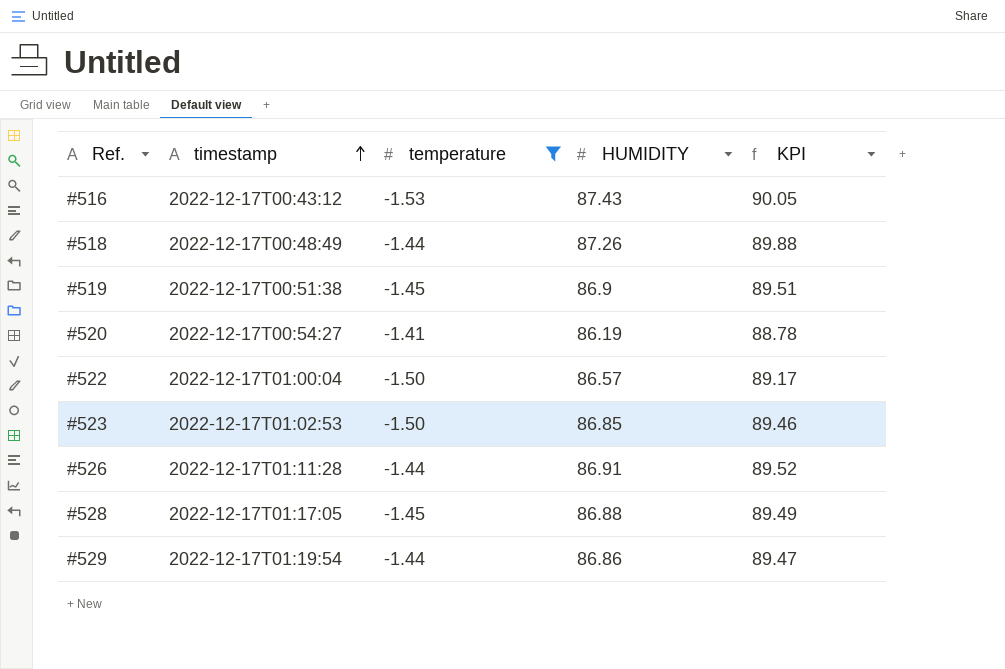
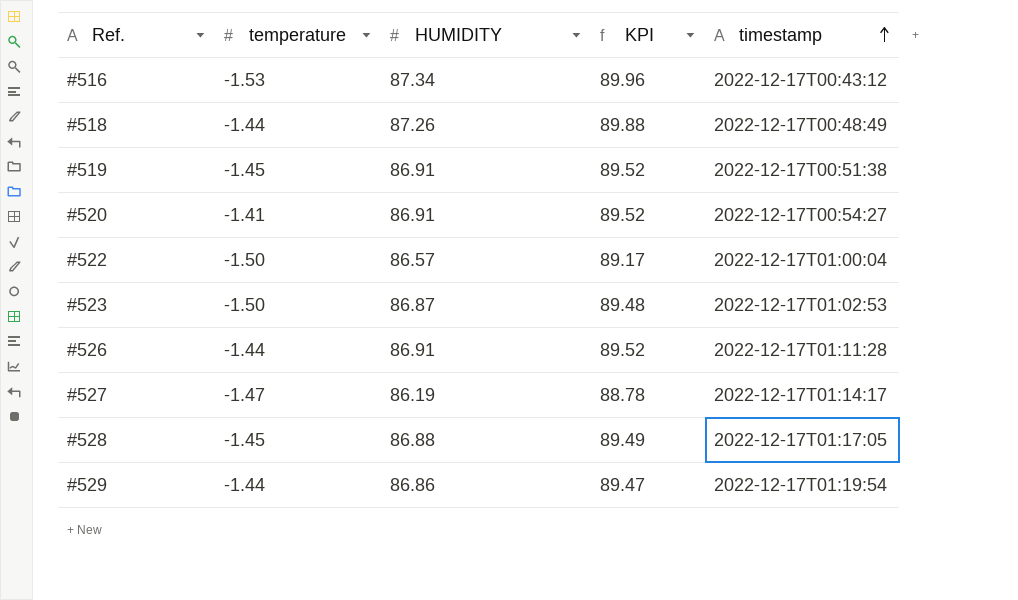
filter: temperature != -1.47 -> none
column timestamp | position: 2 -> 5
#516 | HUMIDITY: 87.43 -> 87.34
#516 | KPI: 90.05 -> 89.96
#519 | HUMIDITY: 86.9 -> 86.91
#519 | KPI: 89.51 -> 89.52
#520 | HUMIDITY: 86.19 -> 86.91
#520 | KPI: 88.78 -> 89.52
#523 | HUMIDITY: 86.85 -> 86.87
#523 | KPI: 89.46 -> 89.48

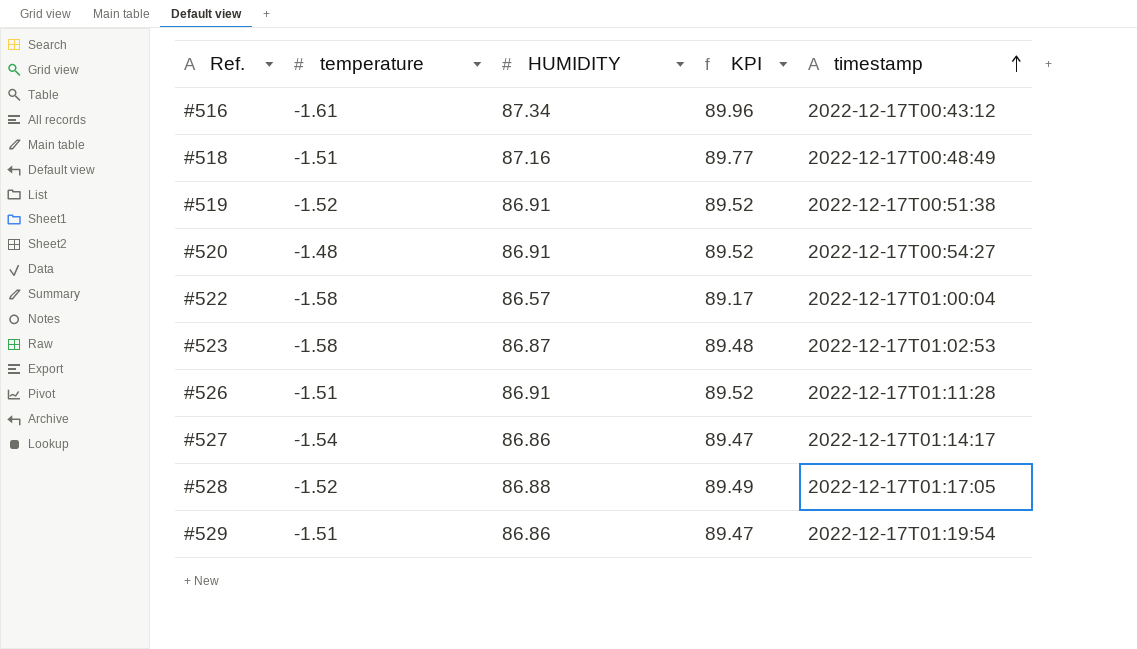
#516 | temperature: -1.53 -> -1.61
#518 | temperature: -1.44 -> -1.51
#518 | HUMIDITY: 87.26 -> 87.16
#518 | KPI: 89.88 -> 89.77
#519 | temperature: -1.45 -> -1.52
#520 | temperature: -1.41 -> -1.48
#522 | temperature: -1.50 -> -1.58
#523 | temperature: -1.50 -> -1.58
#526 | temperature: -1.44 -> -1.51
#527 | temperature: -1.47 -> -1.54
#527 | HUMIDITY: 86.19 -> 86.86
#527 | KPI: 88.78 -> 89.47
#528 | temperature: -1.45 -> -1.52
#529 | temperature: -1.44 -> -1.51

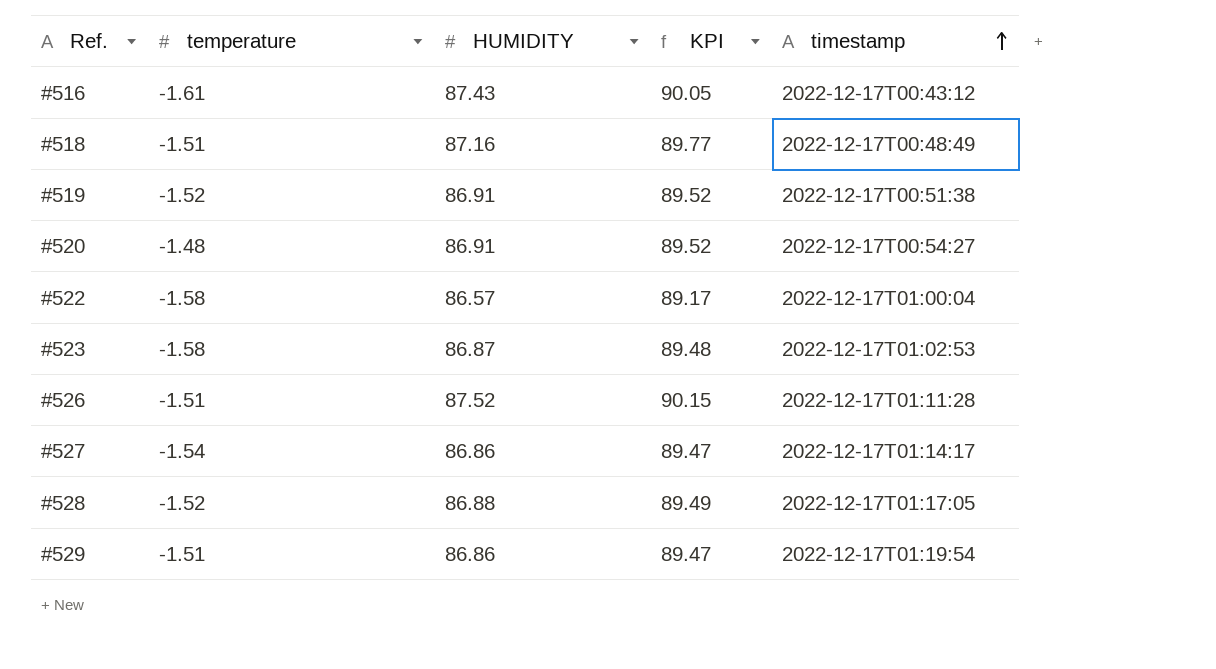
#516 | HUMIDITY: 87.34 -> 87.43
#516 | KPI: 89.96 -> 90.05
#526 | HUMIDITY: 86.91 -> 87.52
#526 | KPI: 89.52 -> 90.15

